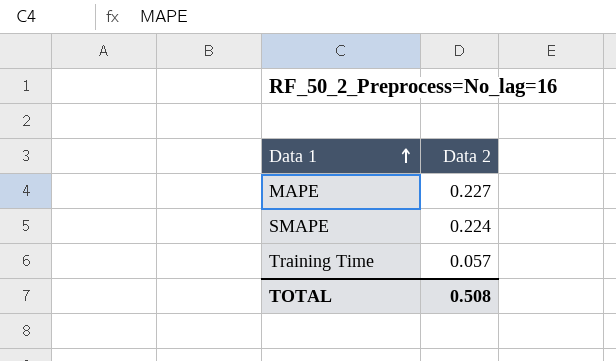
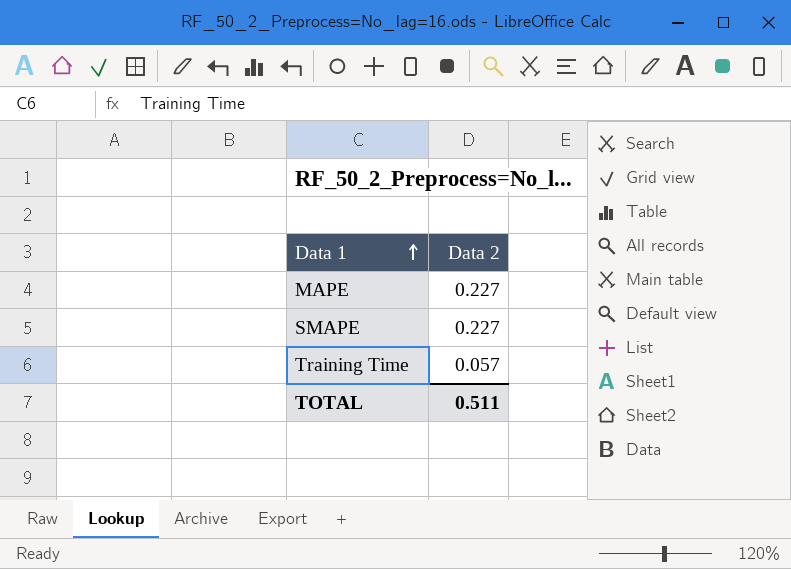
SMAPE | Data 2: 0.224 -> 0.227
TOTAL | Data 2: 0.508 -> 0.511

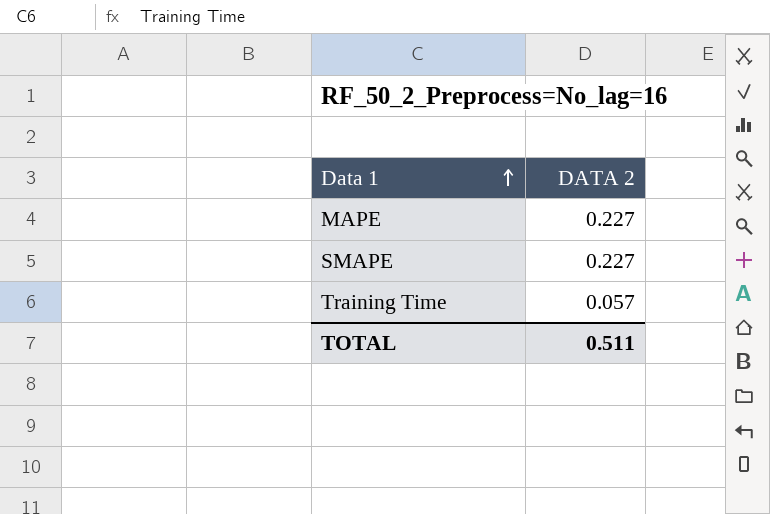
column name: Data 2 -> DATA 2

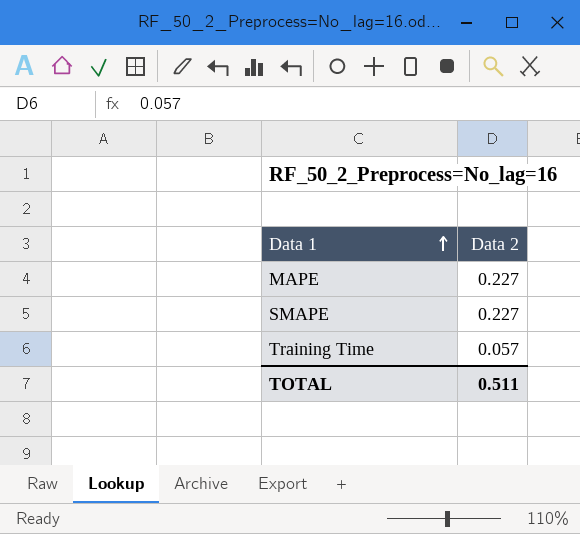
column name: DATA 2 -> Data 2

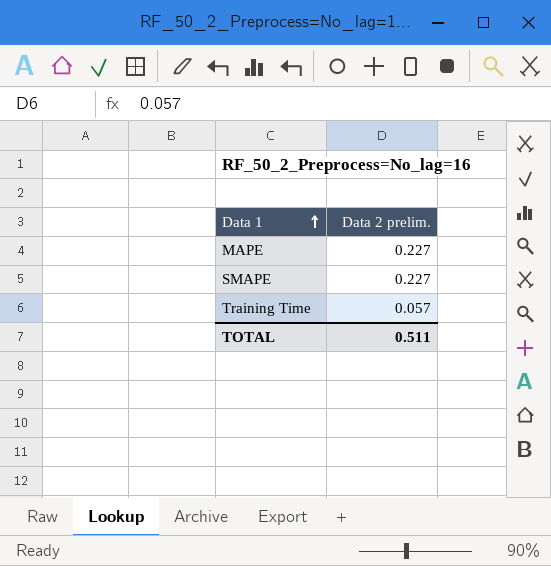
column name: Data 2 -> Data 2 prelim.

